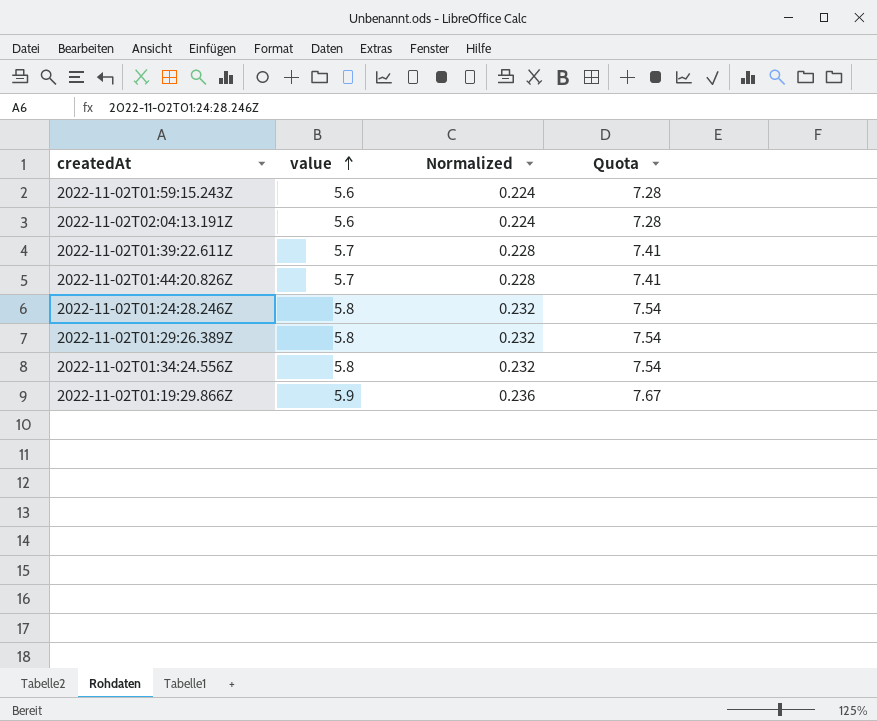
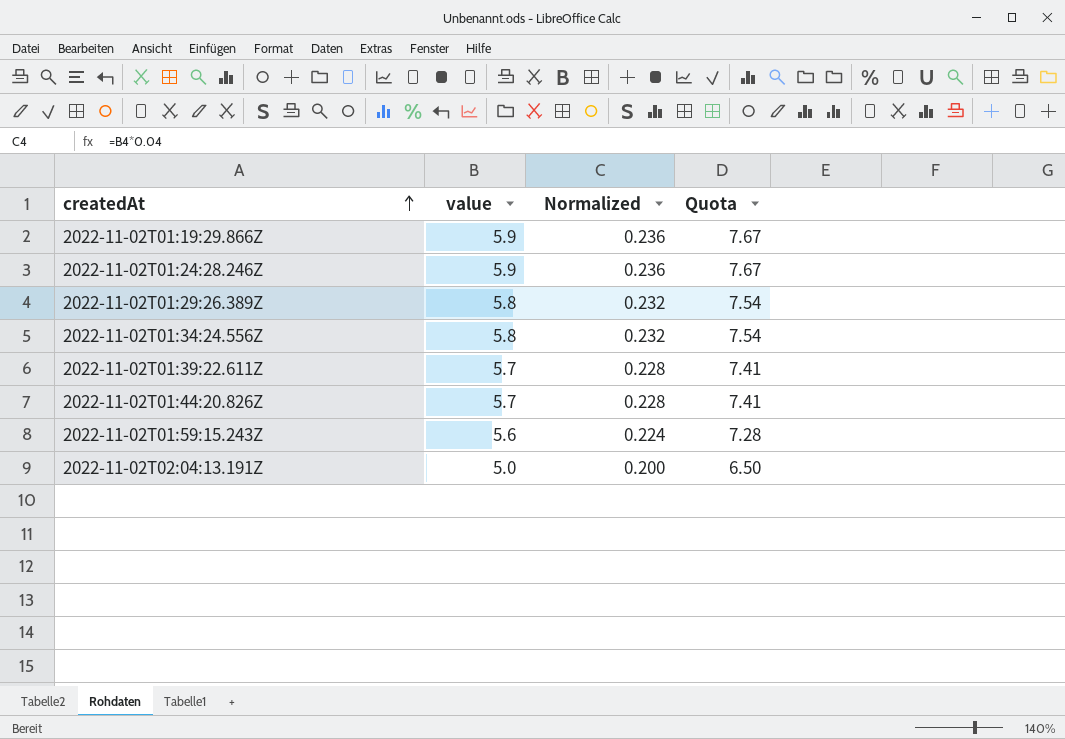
row order: value ascending -> createdAt ascending
2022-11-02T01:24:28.246Z | value: 5.8 -> 5.9
2022-11-02T01:24:28.246Z | Normalized: 0.232 -> 0.236
2022-11-02T01:24:28.246Z | Quota: 7.54 -> 7.67
2022-11-02T02:04:13.191Z | value: 5.6 -> 5.0
2022-11-02T02:04:13.191Z | Normalized: 0.224 -> 0.200
2022-11-02T02:04:13.191Z | Quota: 7.28 -> 6.50

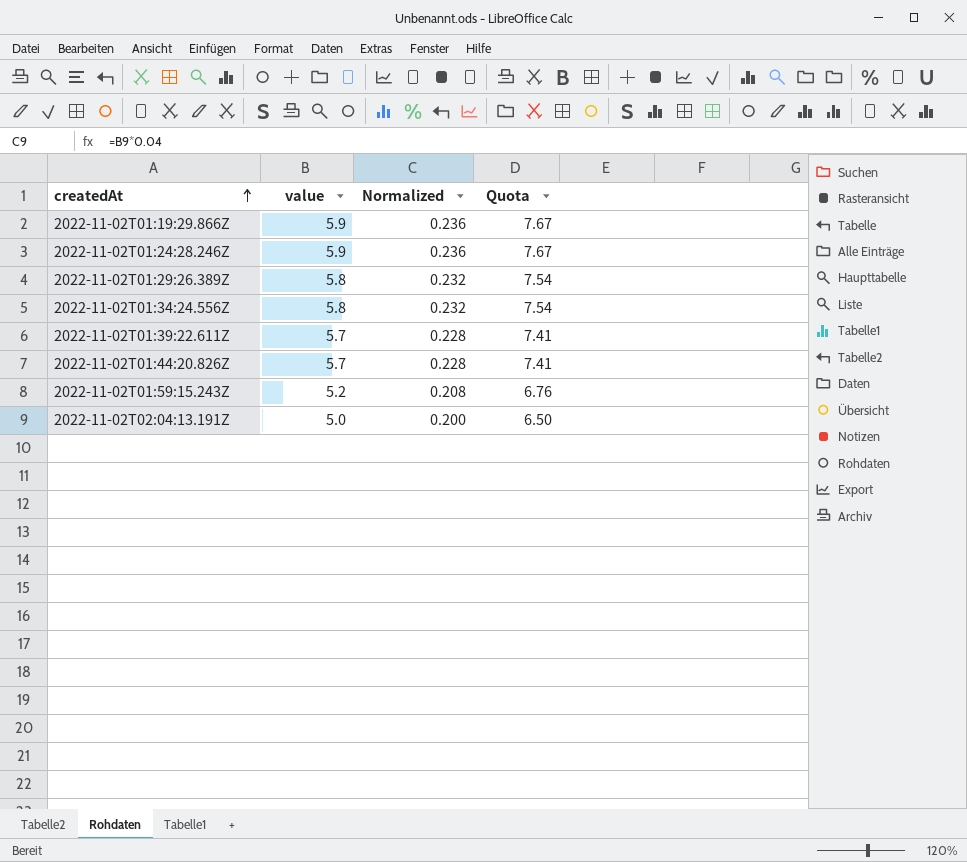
2022-11-02T01:59:15.243Z | value: 5.6 -> 5.2
2022-11-02T01:59:15.243Z | Normalized: 0.224 -> 0.208
2022-11-02T01:59:15.243Z | Quota: 7.28 -> 6.76

